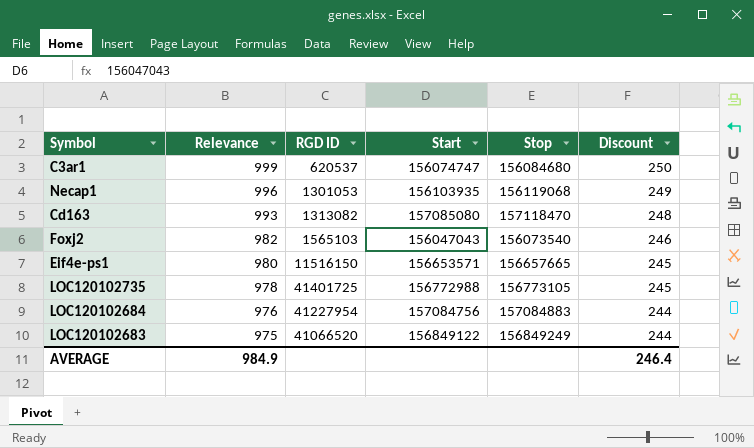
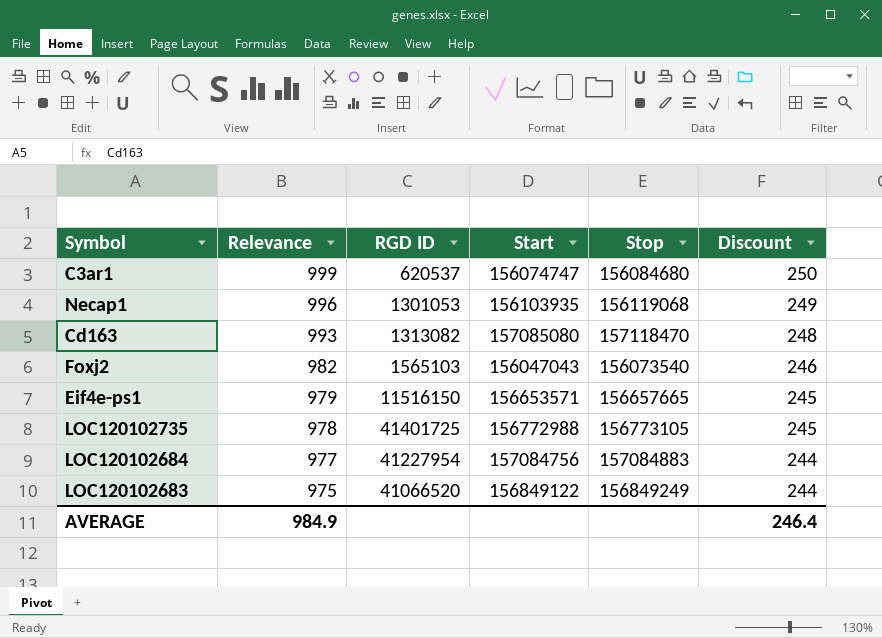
Eif4e-ps1 | Relevance: 980 -> 979
LOC120102684 | Relevance: 976 -> 977

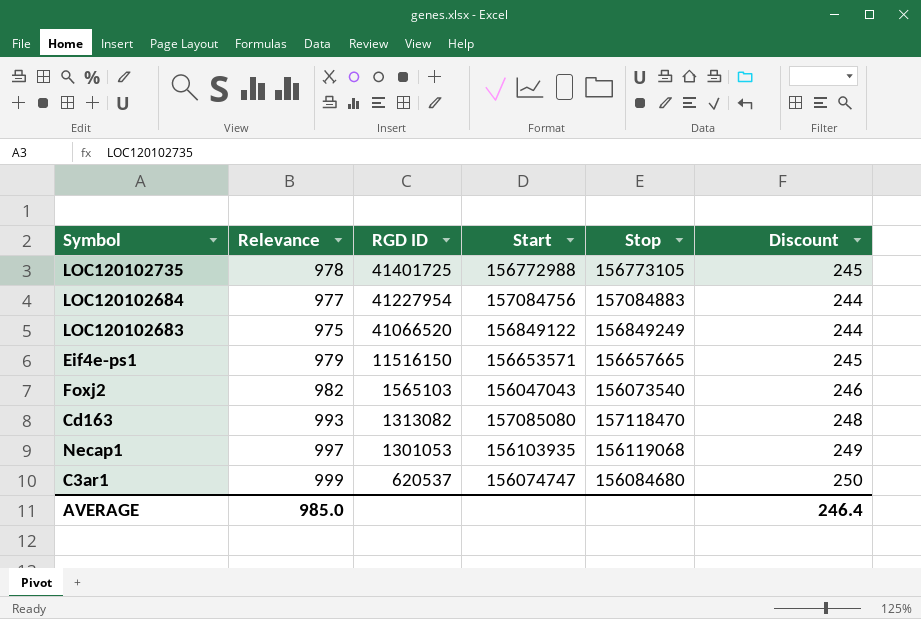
row order: Relevance descending -> RGD ID descending
Necap1 | Relevance: 996 -> 997
AVERAGE | Relevance: 984.9 -> 985.0

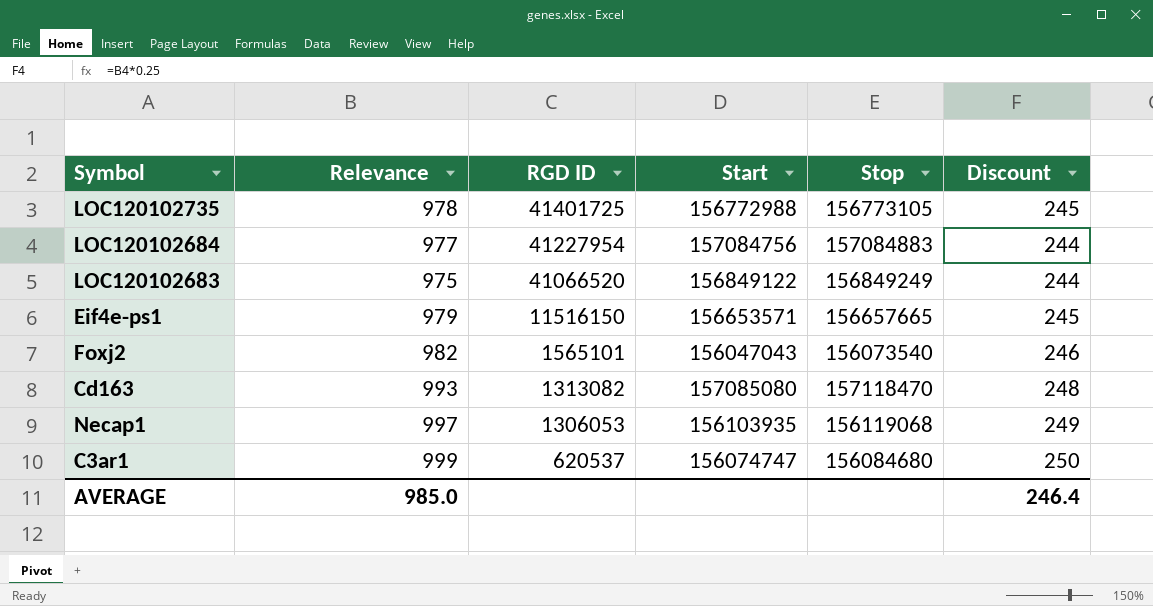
Foxj2 | RGD ID: 1565103 -> 1565101
Necap1 | RGD ID: 1301053 -> 1306053

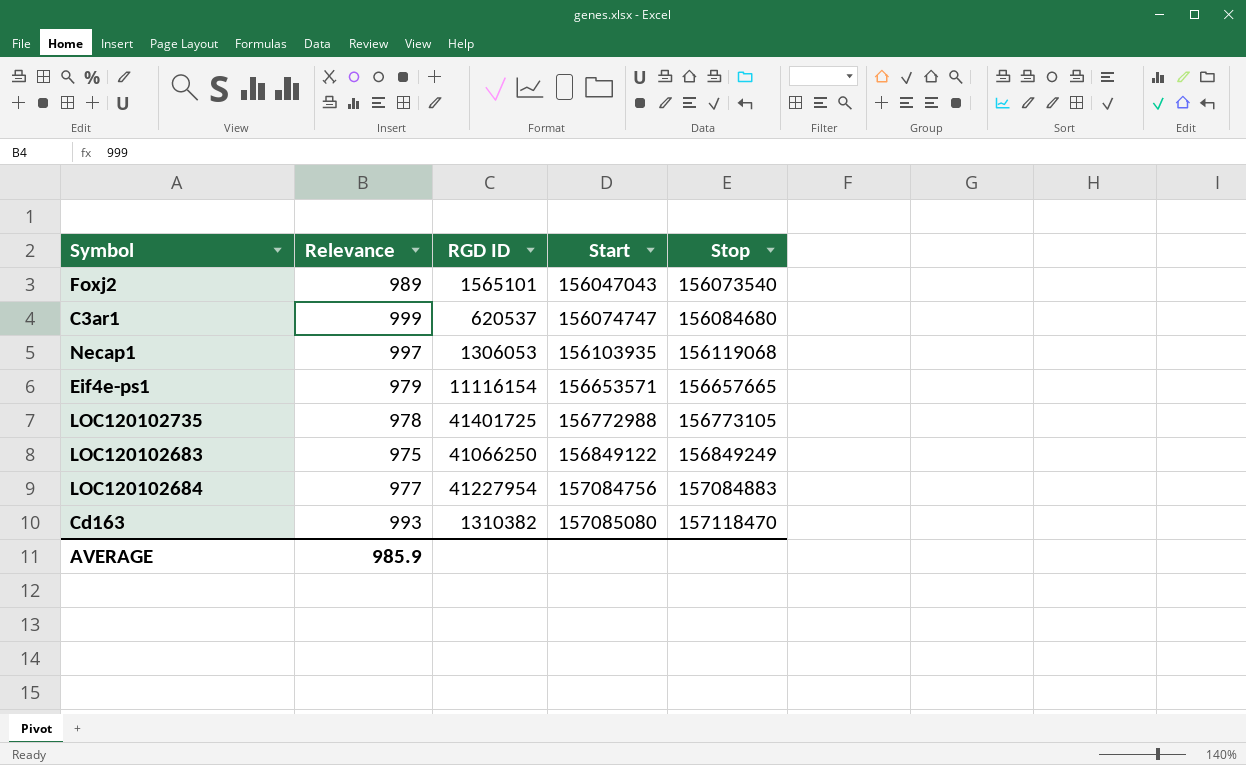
row order: RGD ID descending -> Start ascending
column Discount | formula: [Relevance] * 0.25 -> none
Foxj2 | Relevance: 982 -> 989
Eif4e-ps1 | RGD ID: 11516150 -> 11116154
LOC120102683 | RGD ID: 41066520 -> 41066250
Cd163 | RGD ID: 1313082 -> 1310382
AVERAGE | Relevance: 985.0 -> 985.9

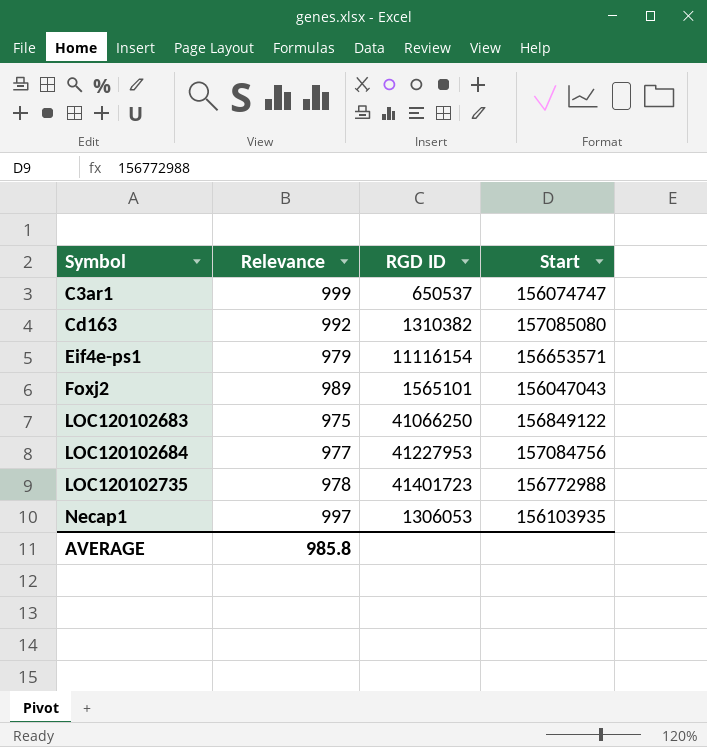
row order: Start ascending -> Symbol ascending
column Stop | position: 5 -> none
C3ar1 | RGD ID: 620537 -> 650537
Cd163 | Relevance: 993 -> 992
LOC120102684 | RGD ID: 41227954 -> 41227953
LOC120102735 | RGD ID: 41401725 -> 41401723
AVERAGE | Relevance: 985.9 -> 985.8

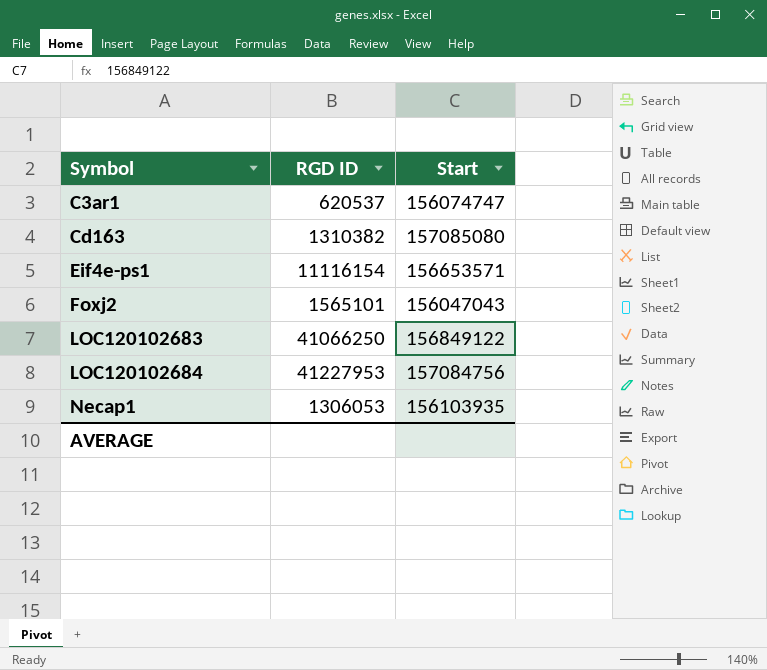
column Relevance | position: 2 -> none
row LOC120102735: 978 | 41401723 | 156772988 -> none
C3ar1 | RGD ID: 650537 -> 620537

